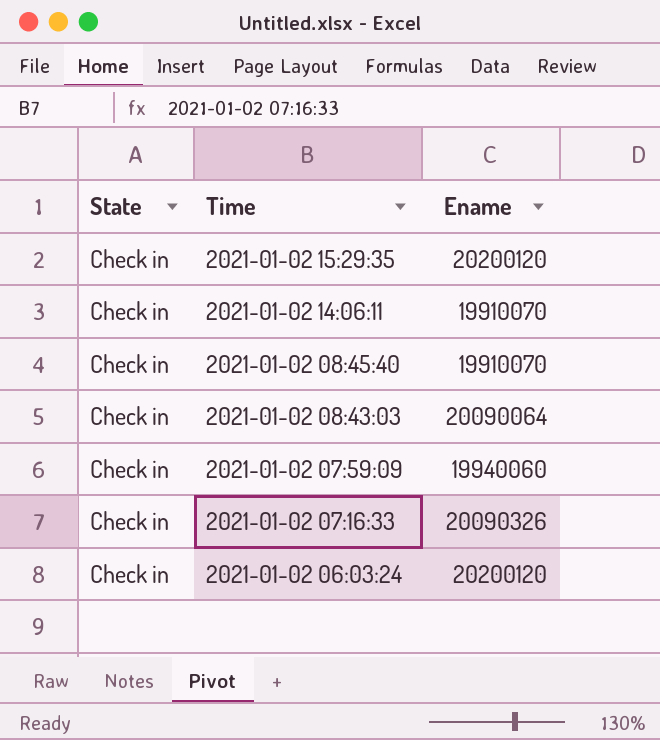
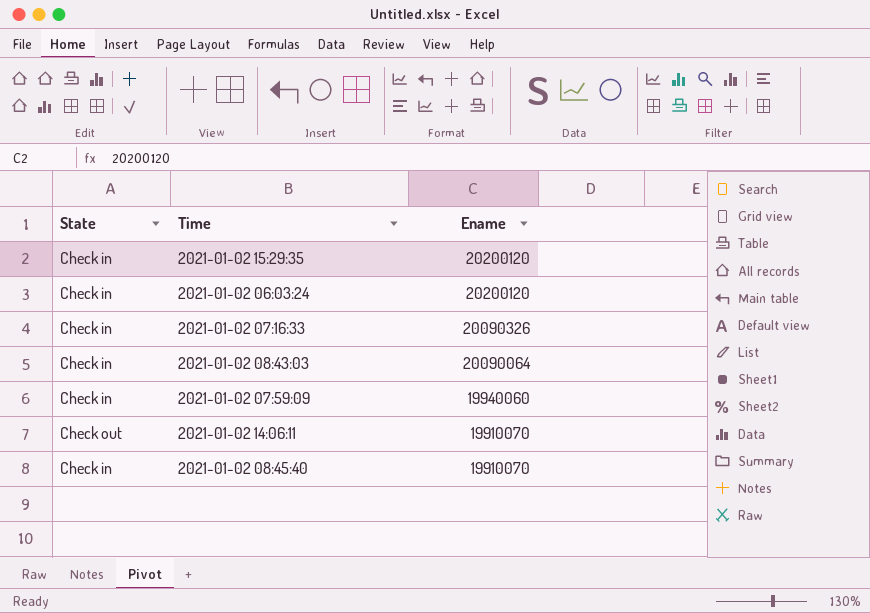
row order: Time descending -> Ename descending
2021-01-02 14:06:11 | State: Check in -> Check out

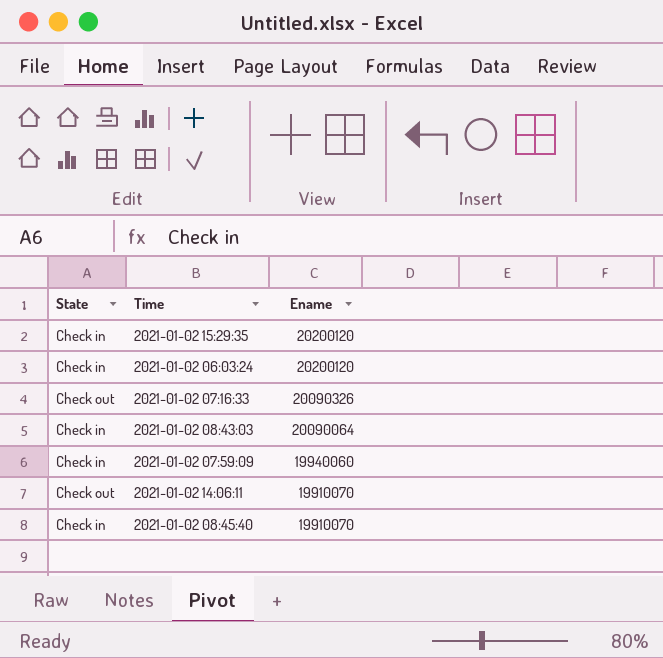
2021-01-02 07:16:33 | State: Check in -> Check out

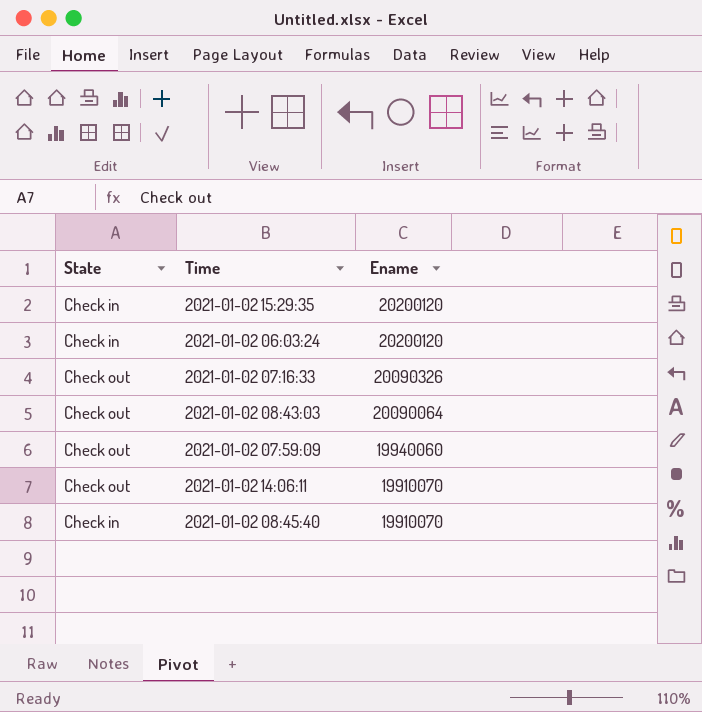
2021-01-02 08:43:03 | State: Check in -> Check out
2021-01-02 07:59:09 | State: Check in -> Check out

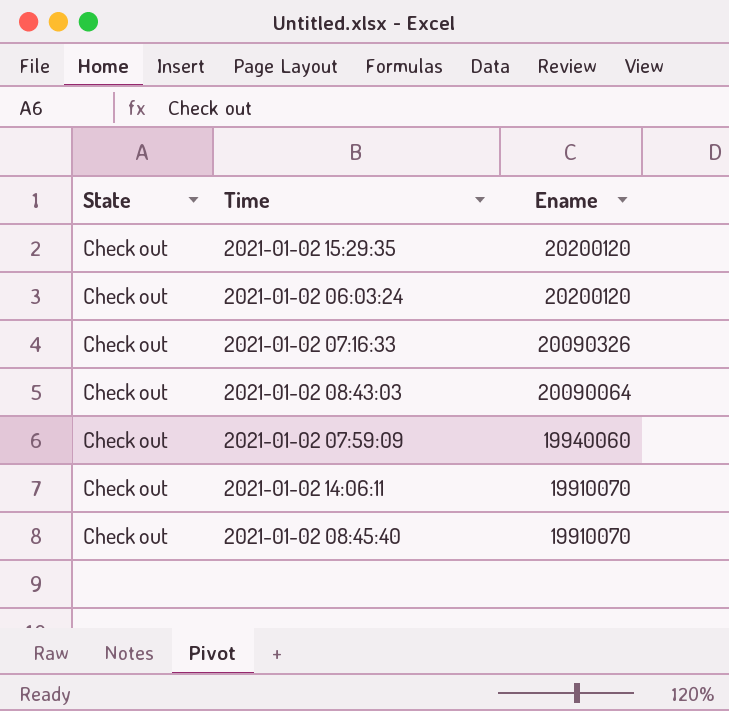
2021-01-02 15:29:35 | State: Check in -> Check out
2021-01-02 06:03:24 | State: Check in -> Check out
2021-01-02 08:45:40 | State: Check in -> Check out

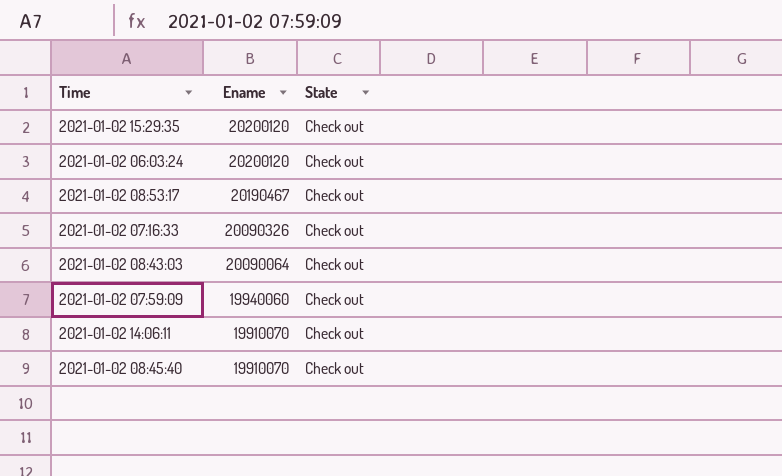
column State | position: 1 -> 3
row 2021-01-02 08:53:17: none -> 20190467 | Check out

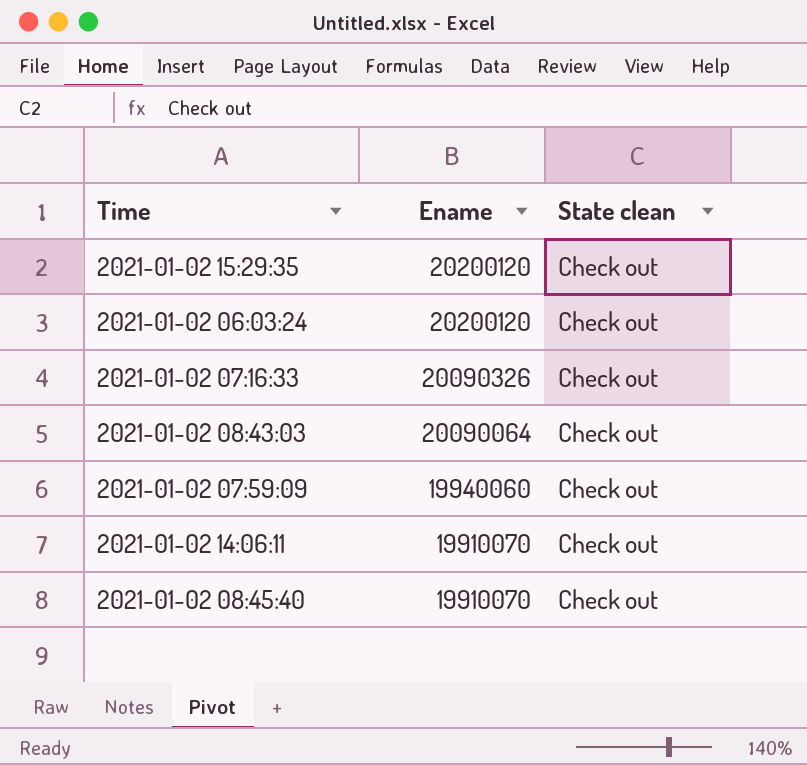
column name: State -> State clean
row 2021-01-02 08:53:17: 20190467 | Check out -> none

